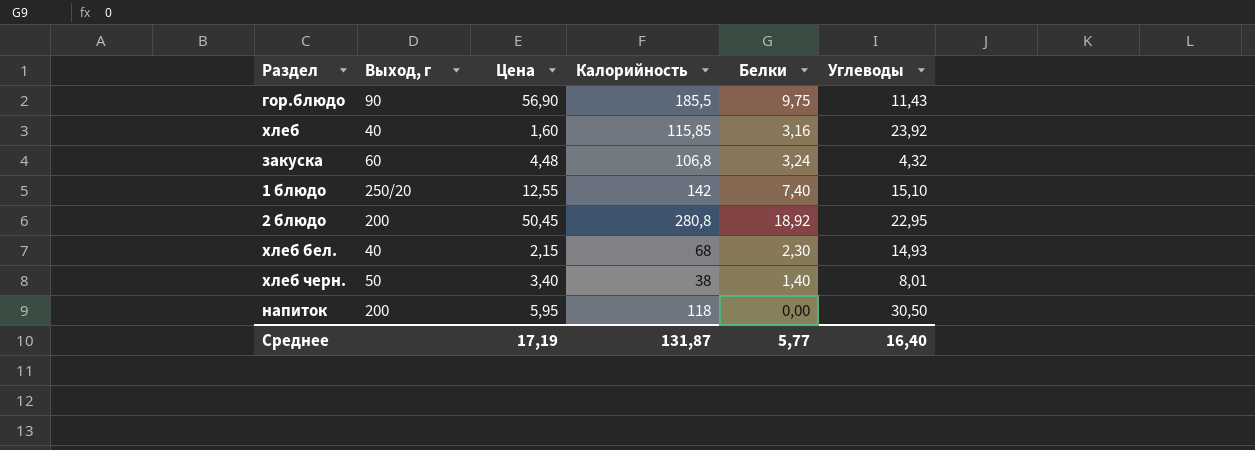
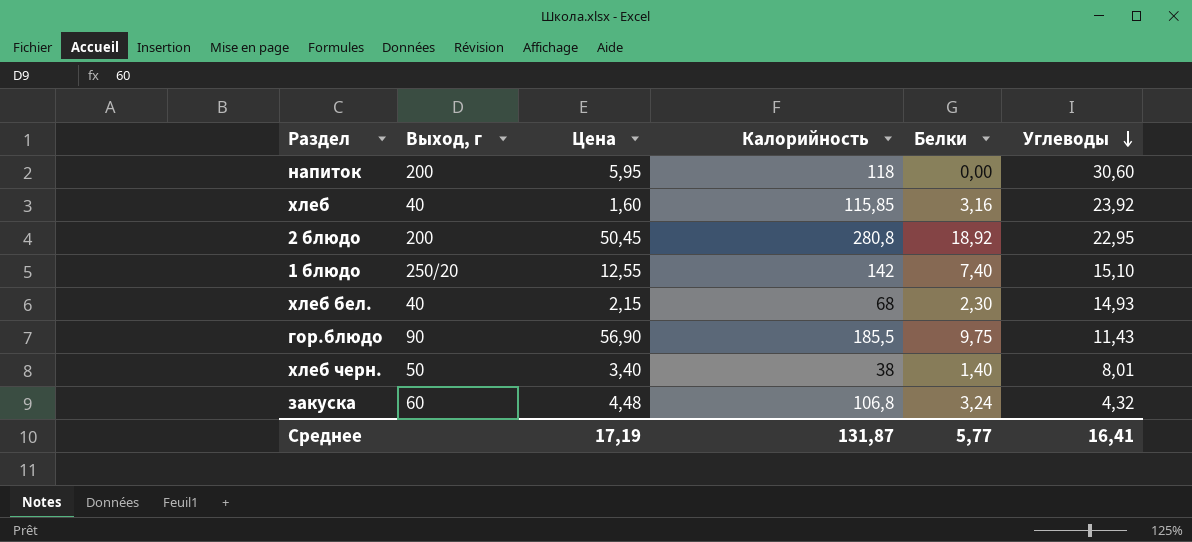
row order: none -> Углеводы descending
напиток | Углеводы: 30,50 -> 30,60
Среднее | Углеводы: 16,40 -> 16,41

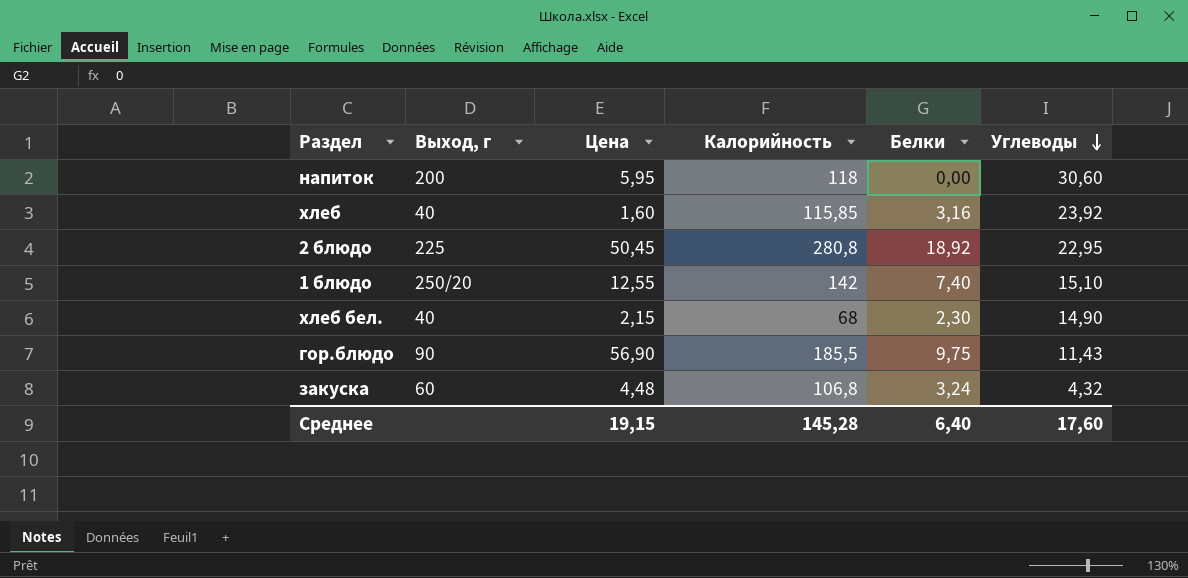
row хлеб черн.: 50 | 3,40 | 38 | 1,40 | 8,01 -> none
2 блюдо | Выход, г: 200 -> 225
хлеб бел. | Углеводы: 14,93 -> 14,90
Среднее | Цена: 17,19 -> 19,15
Среднее | Калорийность: 131,87 -> 145,28
Среднее | Белки: 5,77 -> 6,40
Среднее | Углеводы: 16,41 -> 17,60

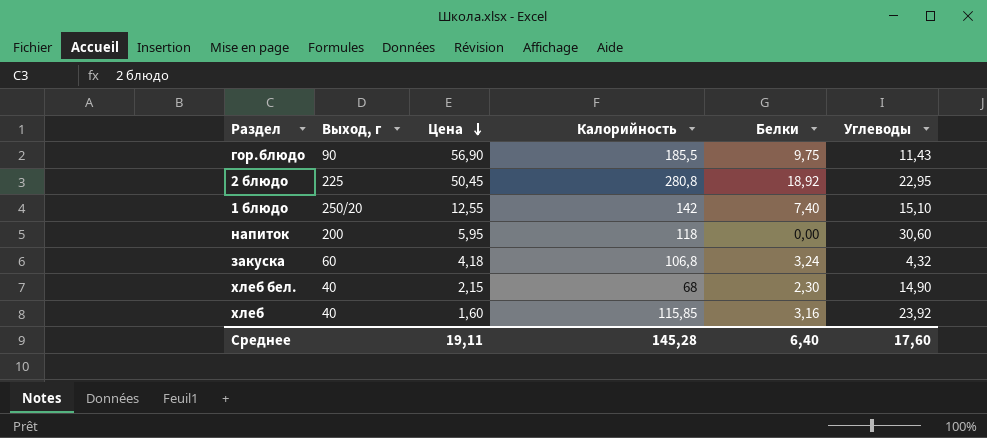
row order: Углеводы descending -> Цена descending
закуска | Цена: 4,48 -> 4,18
Среднее | Цена: 19,15 -> 19,11

